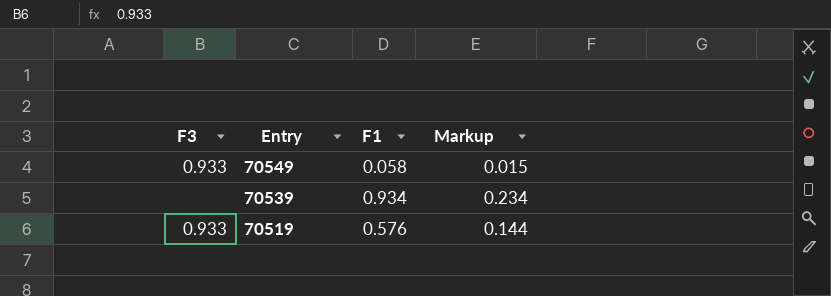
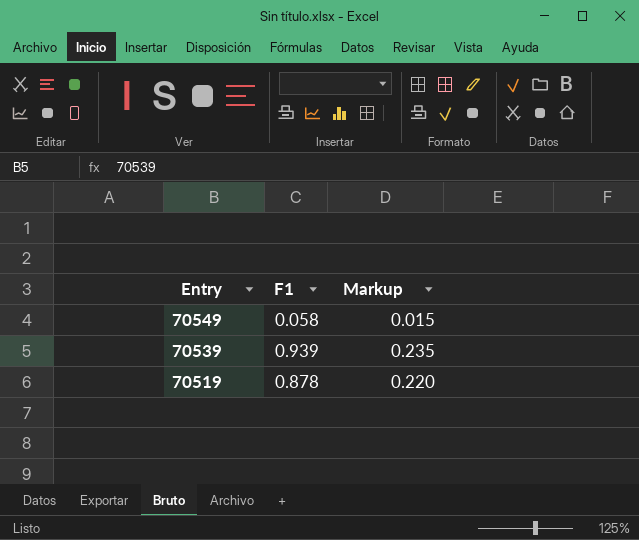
column F3 | position: 1 -> none
70539 | F1: 0.934 -> 0.939
70539 | Markup: 0.234 -> 0.235
70519 | F1: 0.576 -> 0.878
70519 | Markup: 0.144 -> 0.220

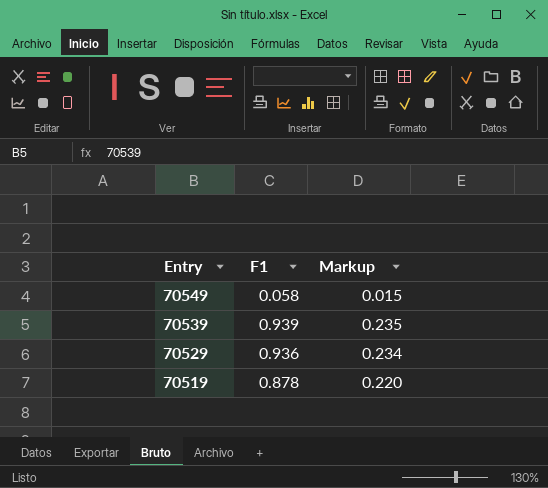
row 70529: none -> 0.936 | 0.234

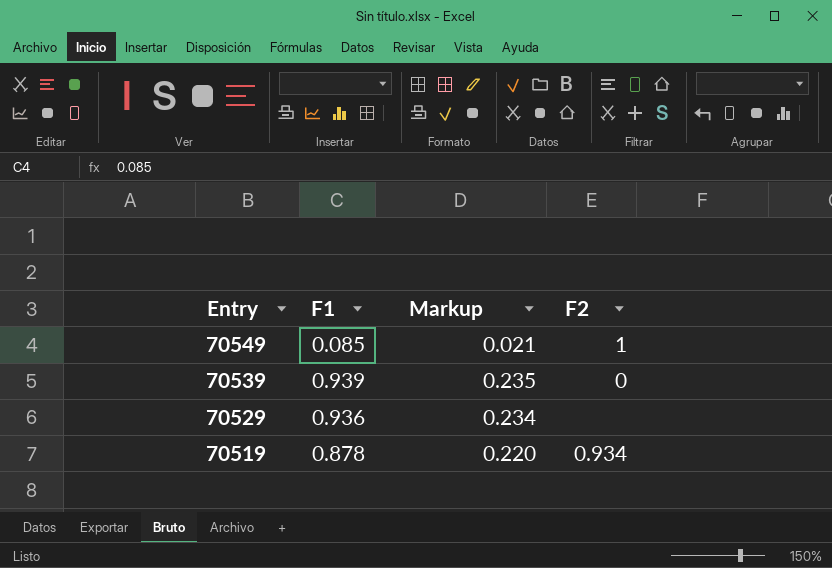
column F2 | position: none -> 4
70549 | F1: 0.058 -> 0.085
70549 | Markup: 0.015 -> 0.021

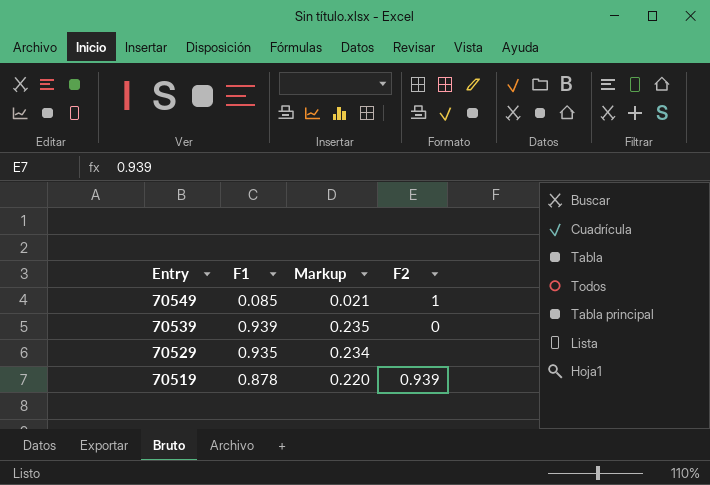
70529 | F1: 0.936 -> 0.935
70519 | F2: 0.934 -> 0.939

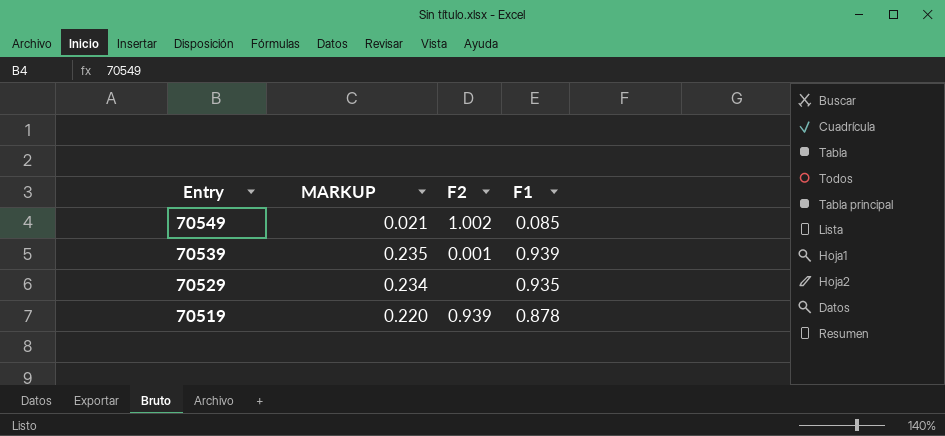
column name: Markup -> MARKUP
column F1 | position: 2 -> 4
70549 | F2: 1 -> 1.002
70539 | F2: 0 -> 0.001

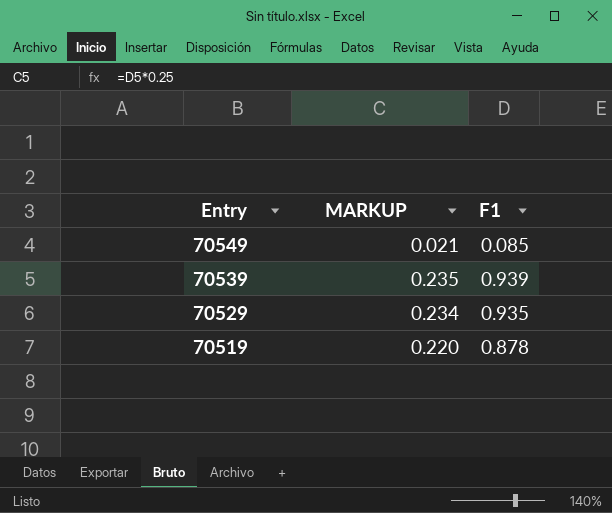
column F2 | position: 3 -> none

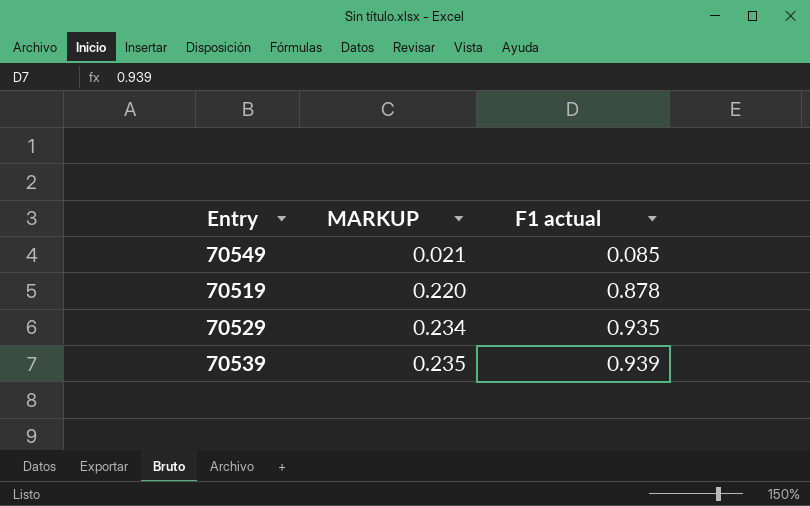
row order: Entry descending -> MARKUP ascending
column name: F1 -> F1 actual

